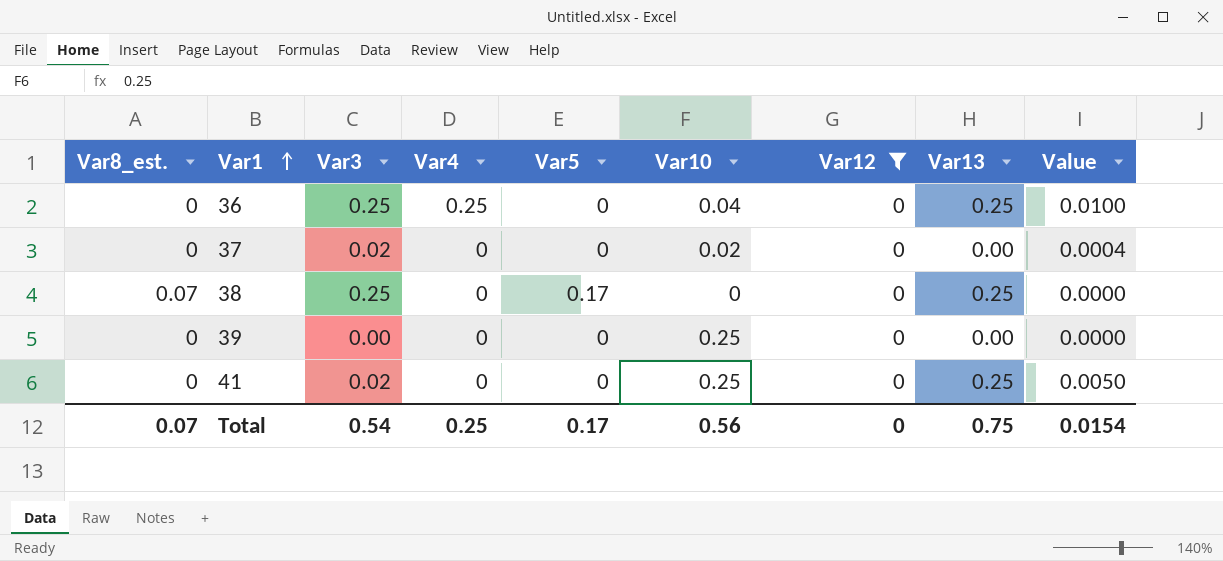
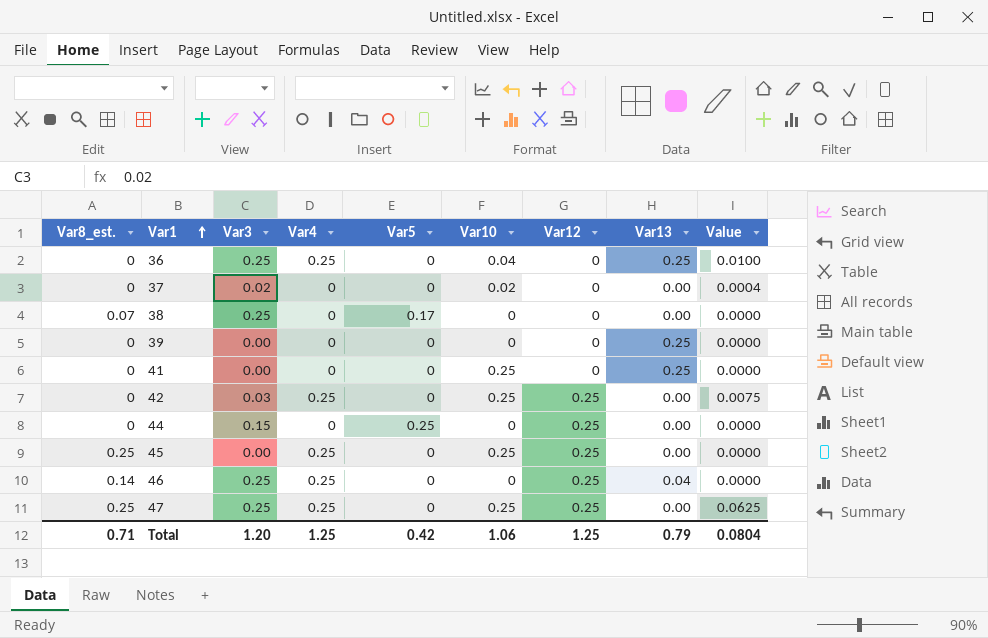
filter: Var12 = 0 -> none
38 | Var13: 0.25 -> 0.00
39 | Var10: 0.25 -> 0
39 | Var13: 0.00 -> 0.25
41 | Var3: 0.02 -> 0.00
41 | Value: 0.0050 -> 0.0000
Total | Var8_est.: 0.07 -> 0.71
Total | Var3: 0.54 -> 1.20
Total | Var4: 0.25 -> 1.25
Total | Var5: 0.17 -> 0.42
Total | Var10: 0.56 -> 1.06
Total | Var12: 0 -> 1.25
Total | Var13: 0.75 -> 0.79
Total | Value: 0.0154 -> 0.0804

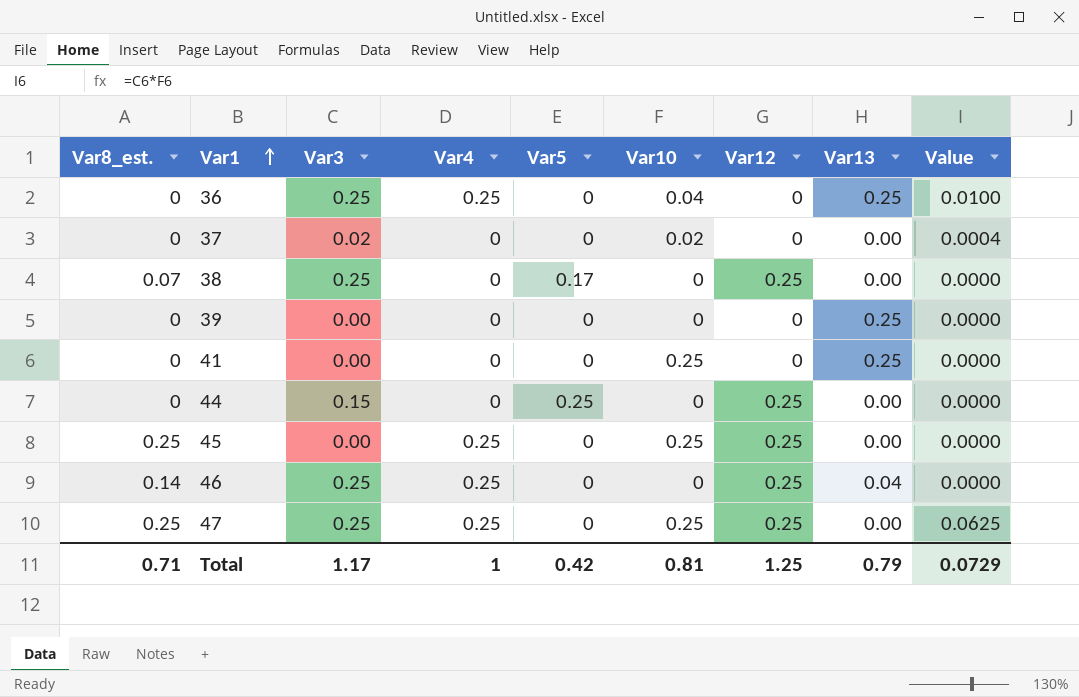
row 42: 0 | 0.03 | 0.25 | 0 | 0.25 | 0.25 | 0.00 | 0.0075 -> none
38 | Var12: 0 -> 0.25
Total | Var3: 1.20 -> 1.17
Total | Var4: 1.25 -> 1
Total | Var10: 1.06 -> 0.81
Total | Value: 0.0804 -> 0.0729

